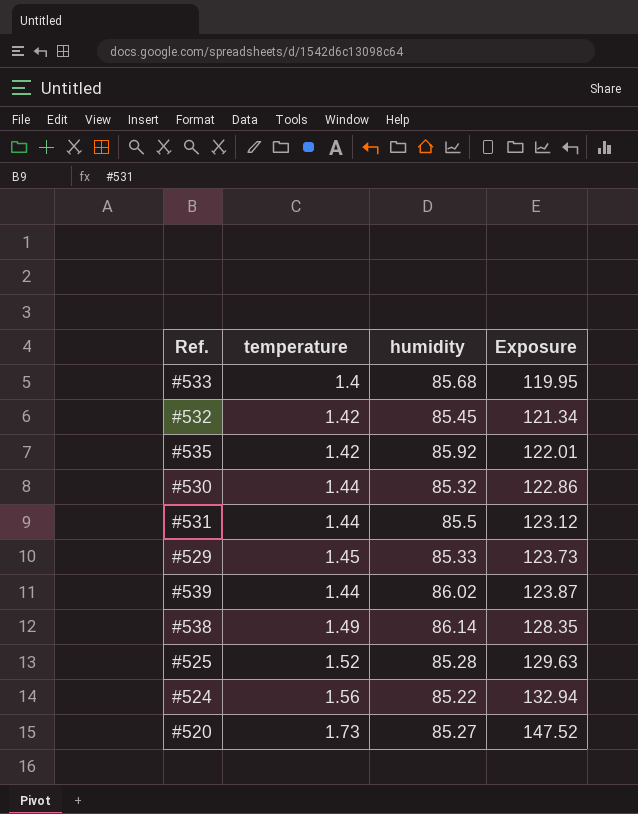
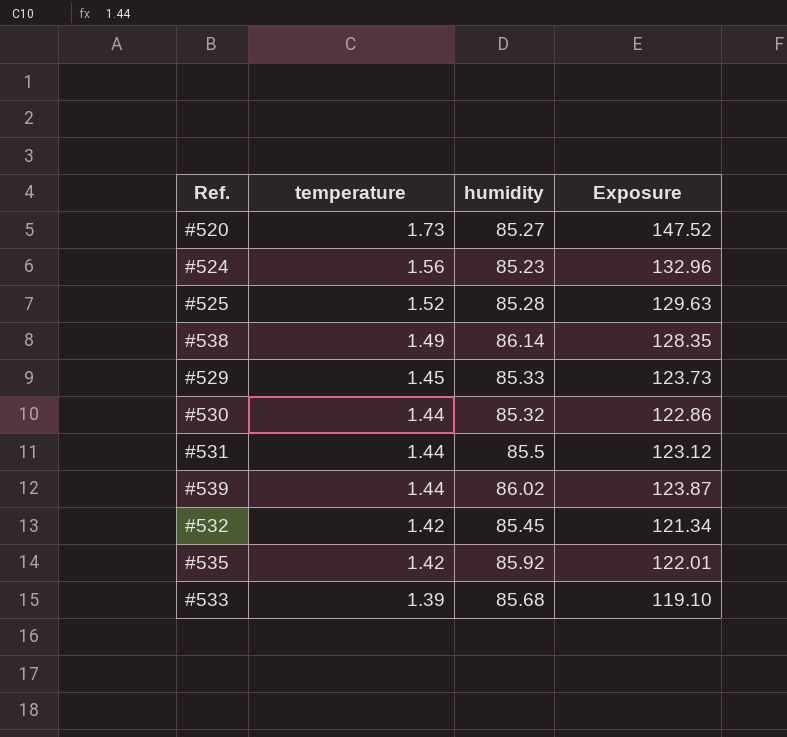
row order: Exposure ascending -> temperature descending
#524 | humidity: 85.22 -> 85.23
#524 | Exposure: 132.94 -> 132.96
#533 | temperature: 1.4 -> 1.39
#533 | Exposure: 119.95 -> 119.10

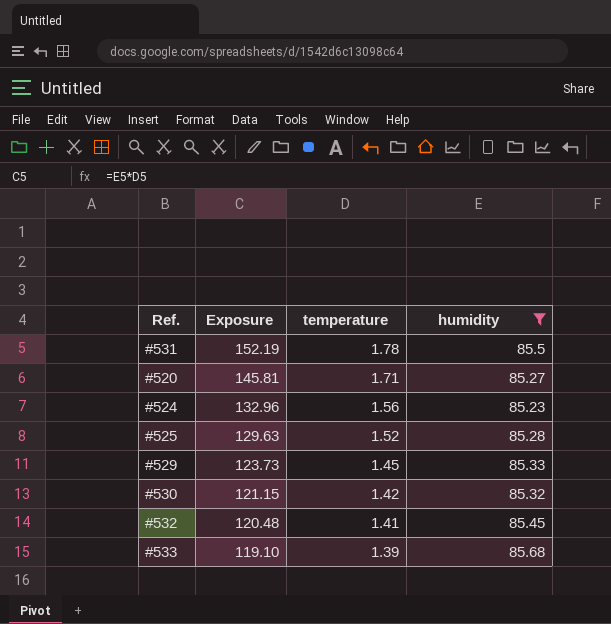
filter: none -> humidity <= 85.68
row order: temperature descending -> Exposure descending
column Exposure | position: 4 -> 2
#531 | Exposure: 123.12 -> 152.19
#531 | temperature: 1.44 -> 1.78
#520 | Exposure: 147.52 -> 145.81
#520 | temperature: 1.73 -> 1.71
#530 | Exposure: 122.86 -> 121.15
#530 | temperature: 1.44 -> 1.42
#532 | Exposure: 121.34 -> 120.48
#532 | temperature: 1.42 -> 1.41

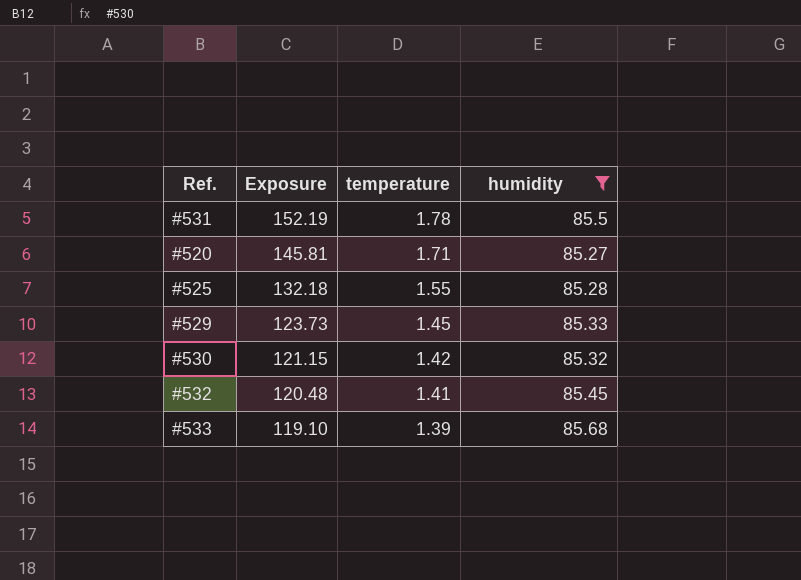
row #524: 132.96 | 1.56 | 85.23 -> none
#525 | Exposure: 129.63 -> 132.18
#525 | temperature: 1.52 -> 1.55

